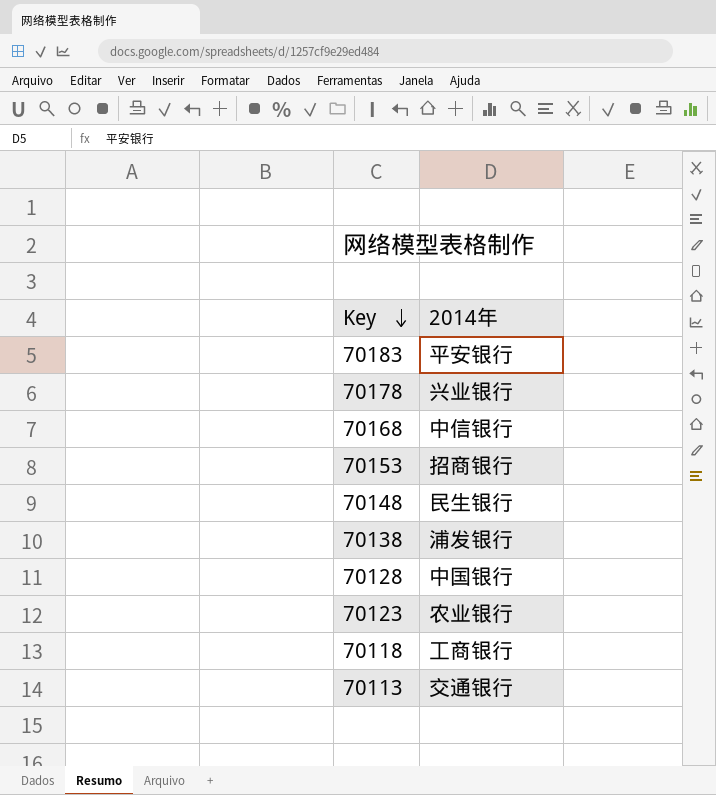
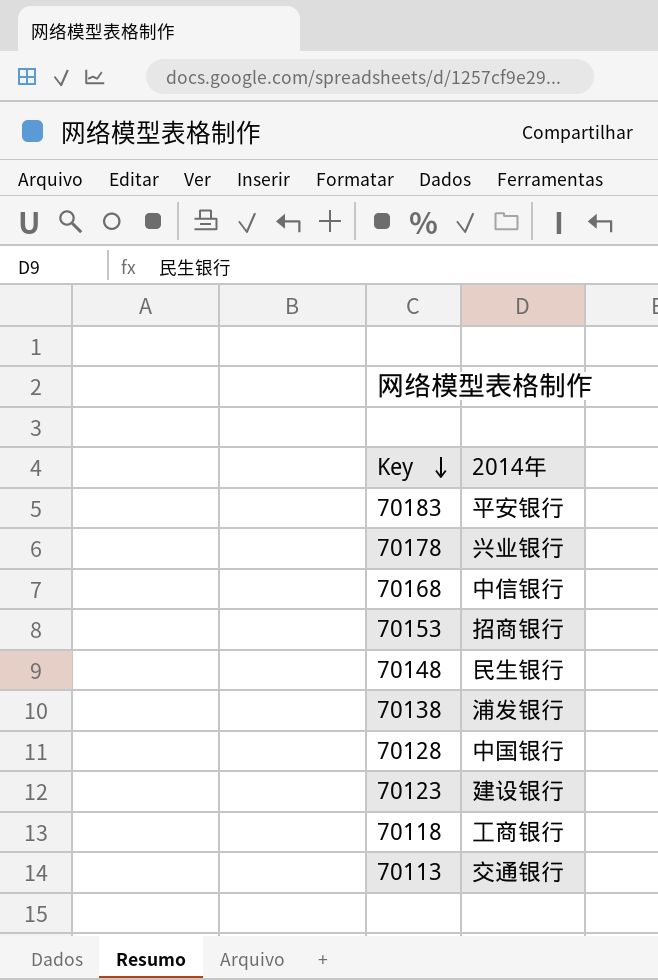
70123 | 2014年: 农业银行 -> 建设银行

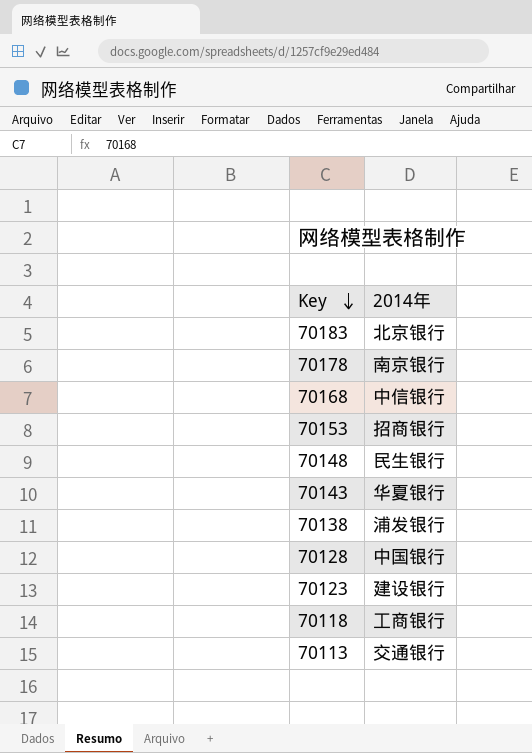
70183 | 2014年: 平安银行 -> 北京银行
70178 | 2014年: 兴业银行 -> 南京银行
row 70143: none -> 华夏银行

